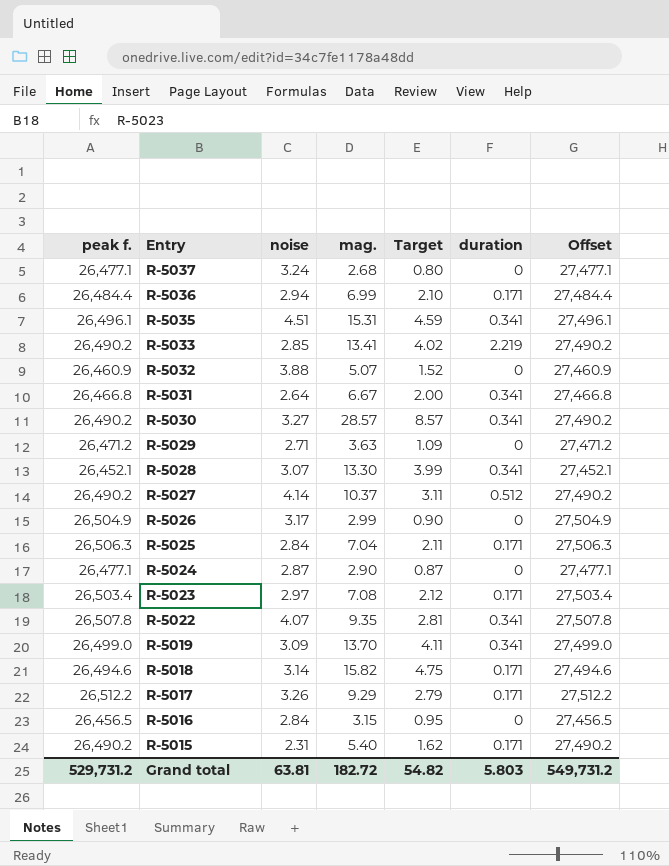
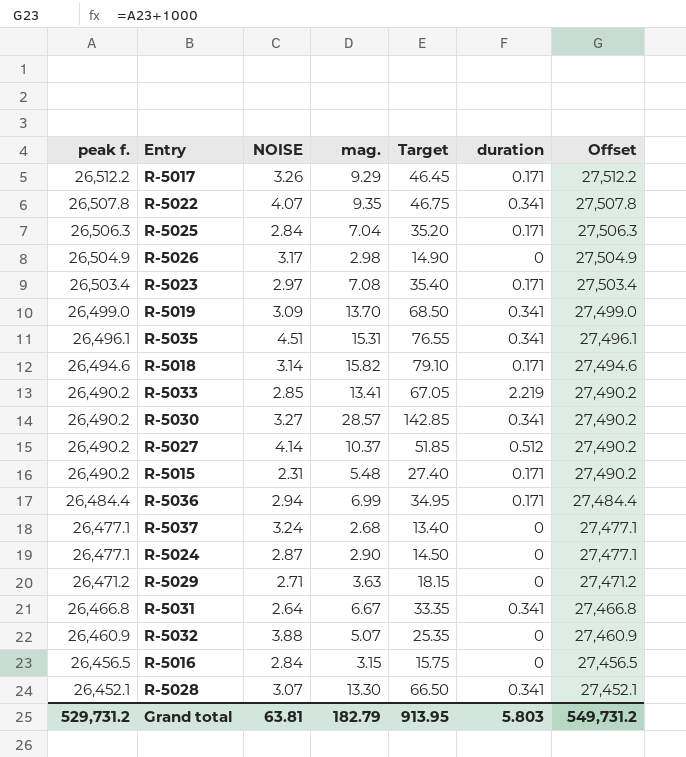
row order: Entry descending -> peak f. descending
column name: noise -> NOISE
column Target | formula: [mag.] * 0.3 -> [mag.] * 5
R-5026 | mag.: 2.99 -> 2.98
R-5015 | mag.: 5.40 -> 5.48
Grand total | mag.: 182.72 -> 182.79
Grand total | Target: 54.82 -> 913.95

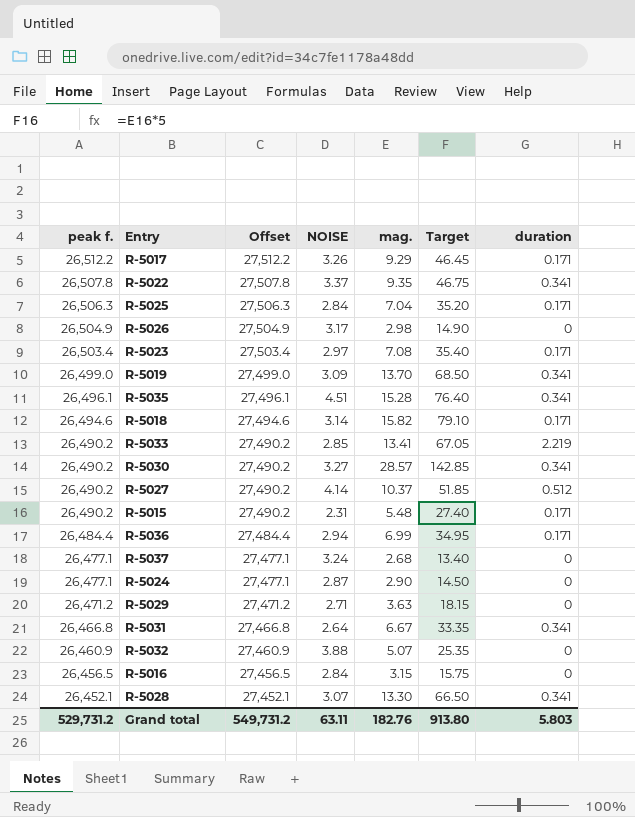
column Offset | position: 7 -> 3
R-5022 | NOISE: 4.07 -> 3.37
R-5035 | mag.: 15.31 -> 15.28
R-5035 | Target: 76.55 -> 76.40
Grand total | NOISE: 63.81 -> 63.11
Grand total | mag.: 182.79 -> 182.76
Grand total | Target: 913.95 -> 913.80

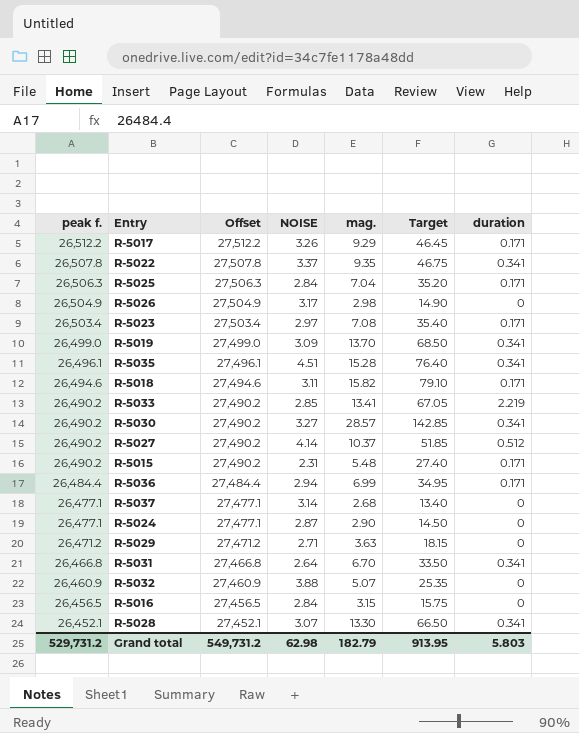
R-5018 | NOISE: 3.14 -> 3.11
R-5037 | NOISE: 3.24 -> 3.14
R-5031 | mag.: 6.67 -> 6.70
R-5031 | Target: 33.35 -> 33.50
Grand total | NOISE: 63.11 -> 62.98
Grand total | mag.: 182.76 -> 182.79
Grand total | Target: 913.80 -> 913.95

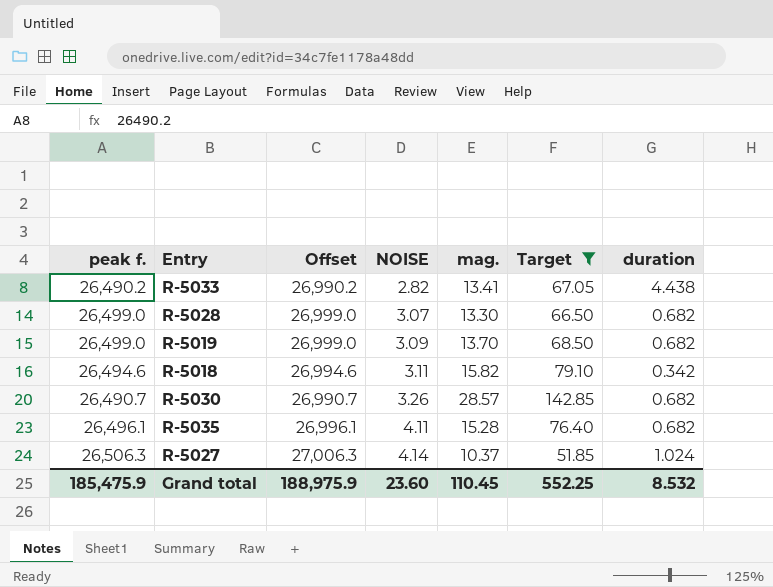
filter: none -> Target >= 51.85
row order: peak f. descending -> NOISE ascending
column Offset | formula: [peak f.] + 1000 -> [peak f.] + 500
R-5033 | NOISE: 2.85 -> 2.82
R-5033 | duration: 2.219 -> 4.438
R-5028 | peak f.: 26,452.1 -> 26,499.0
R-5028 | duration: 0.341 -> 0.682
R-5019 | duration: 0.341 -> 0.682
R-5018 | duration: 0.171 -> 0.342
R-5030 | peak f.: 26,490.2 -> 26,490.7
R-5030 | NOISE: 3.27 -> 3.26
R-5030 | duration: 0.341 -> 0.682
R-5035 | NOISE: 4.51 -> 4.11
R-5035 | duration: 0.341 -> 0.682
R-5027 | peak f.: 26,490.2 -> 26,506.3
R-5027 | duration: 0.512 -> 1.024
Grand total | peak f.: 529,731.2 -> 185,475.9
Grand total | Offset: 549,731.2 -> 188,975.9
Grand total | NOISE: 62.98 -> 23.60
Grand total | mag.: 182.79 -> 110.45
Grand total | Target: 913.95 -> 552.25
Grand total | duration: 5.803 -> 8.532

